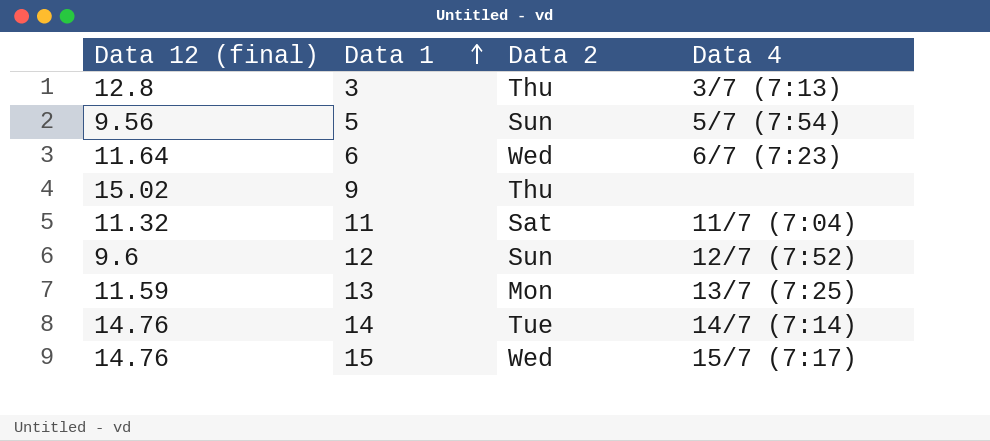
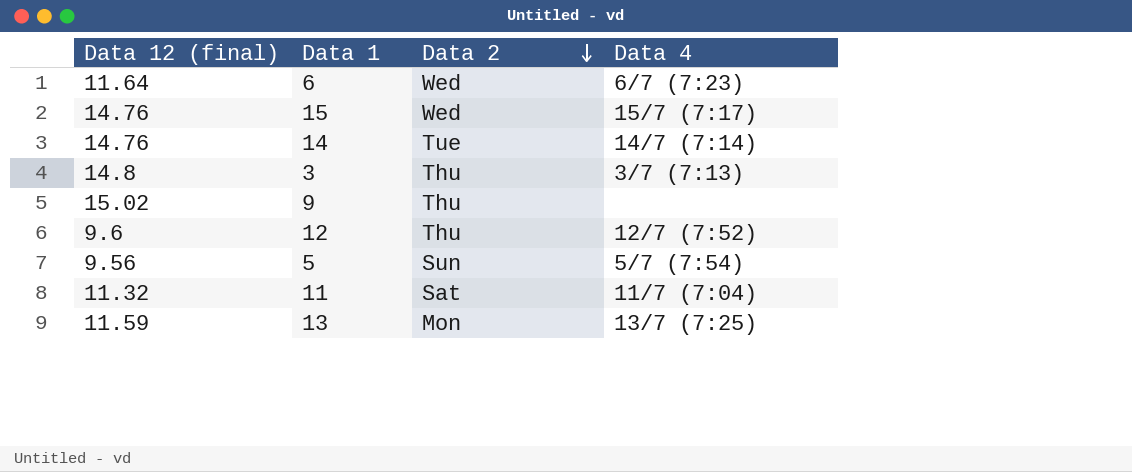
row order: Data 1 ascending -> Data 2 descending
3 | Data 12 (final): 12.8 -> 14.8
12 | Data 2: Sun -> Thu

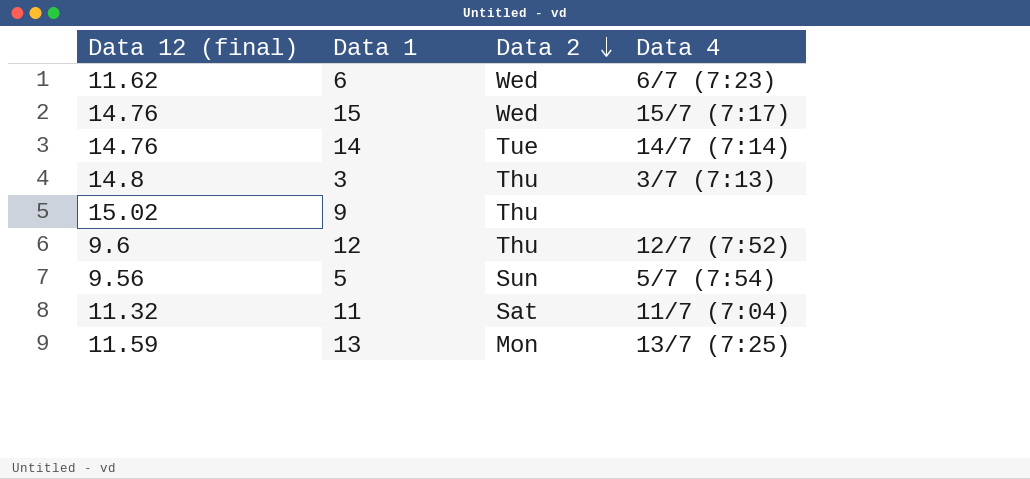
6 | Data 12 (final): 11.64 -> 11.62

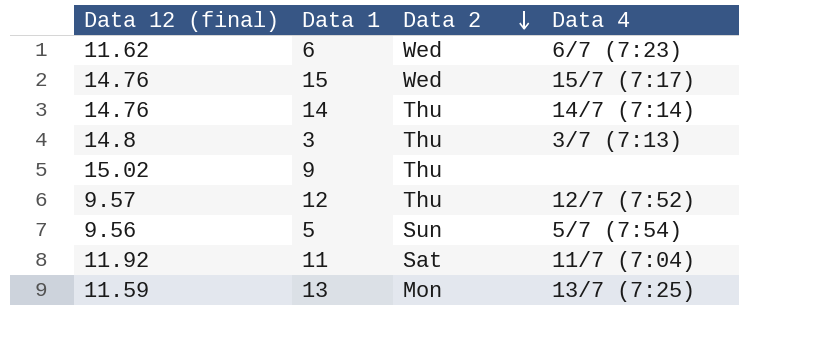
14 | Data 2: Tue -> Thu
12 | Data 12 (final): 9.6 -> 9.57
11 | Data 12 (final): 11.32 -> 11.92

